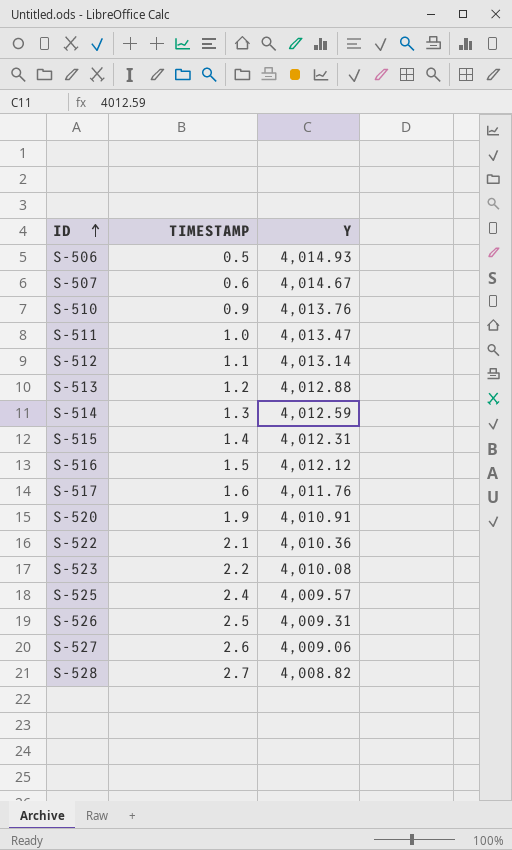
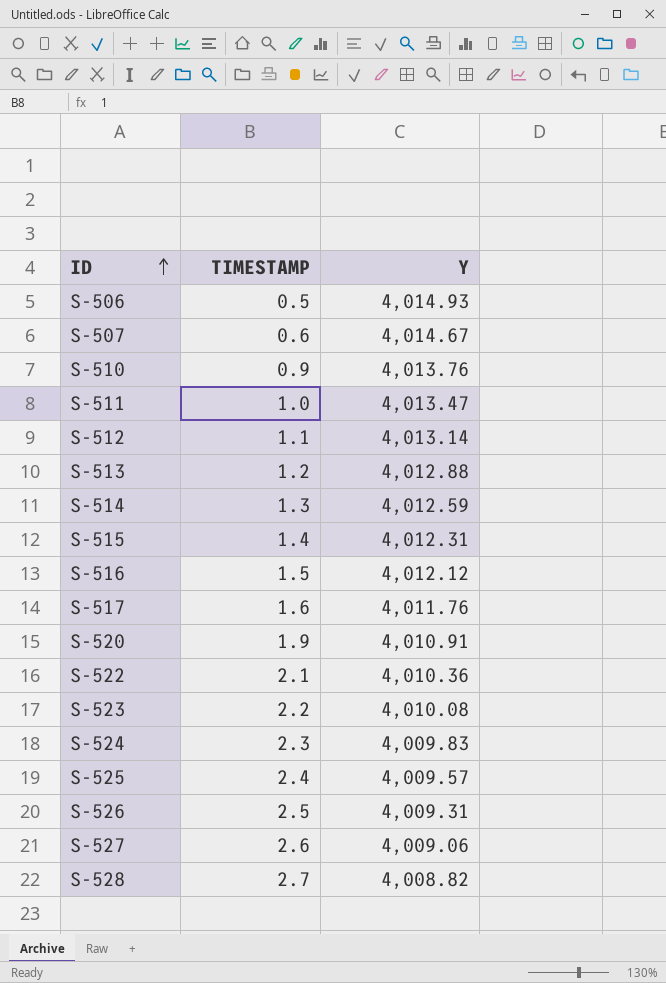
row S-524: none -> 2.3 | 4,009.83

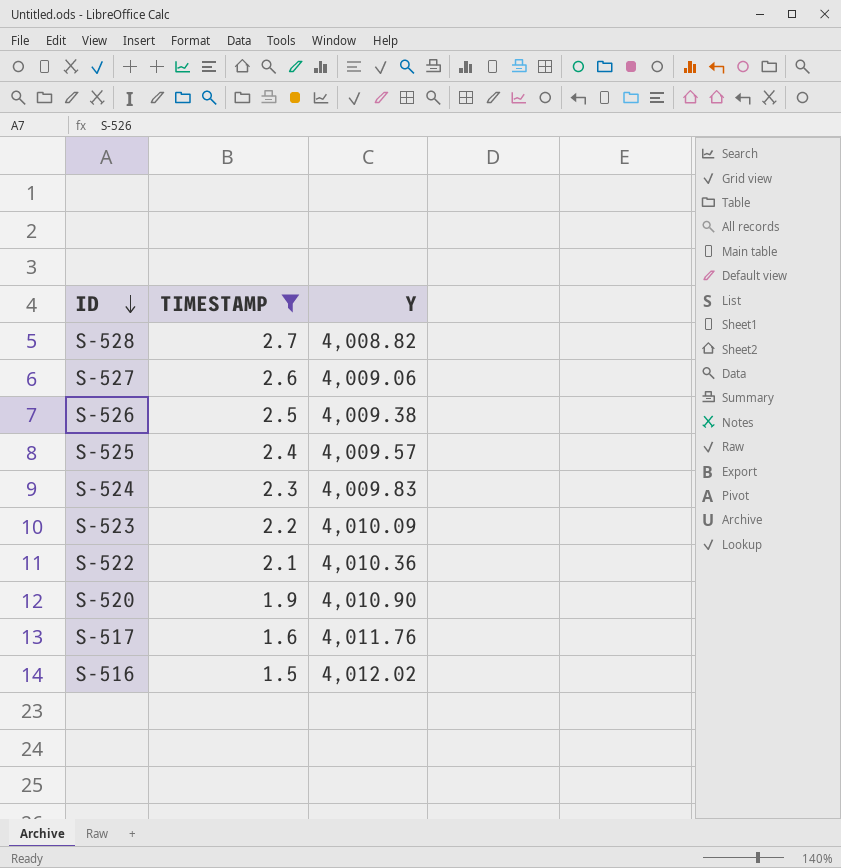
filter: none -> TIMESTAMP >= 1.5
row order: ID ascending -> ID descending
S-526 | Y: 4,009.31 -> 4,009.38
S-523 | Y: 4,010.08 -> 4,010.09
S-520 | Y: 4,010.91 -> 4,010.90
S-516 | Y: 4,012.12 -> 4,012.02

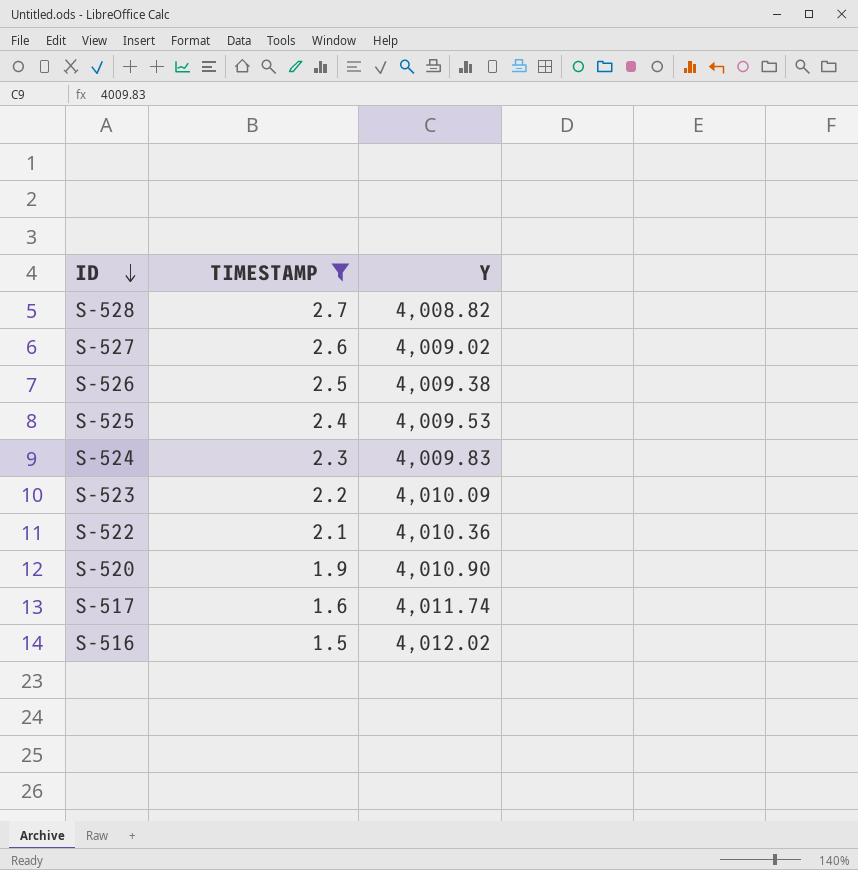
S-527 | Y: 4,009.06 -> 4,009.02
S-525 | Y: 4,009.57 -> 4,009.53
S-517 | Y: 4,011.76 -> 4,011.74

